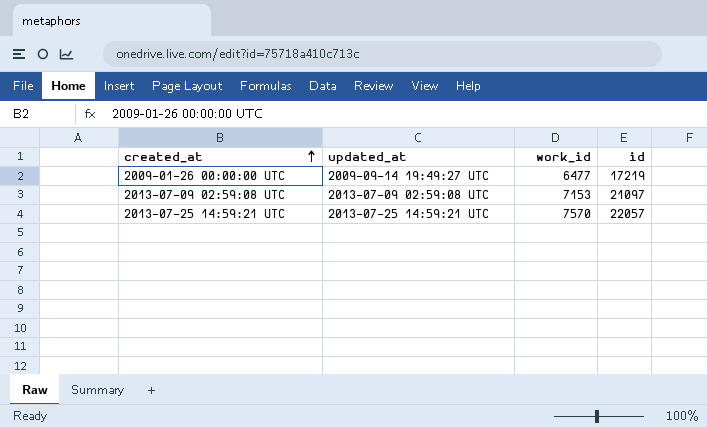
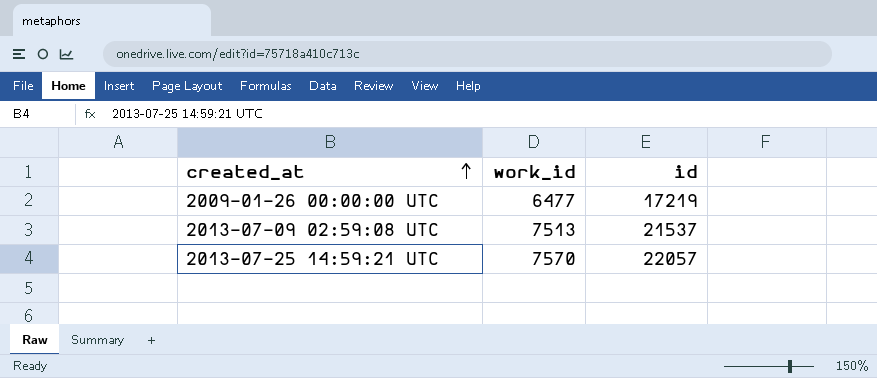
column updated_at | position: 2 -> none
2013-07-09 02:59:08 UTC | work_id: 7153 -> 7513
2013-07-09 02:59:08 UTC | id: 21097 -> 21537

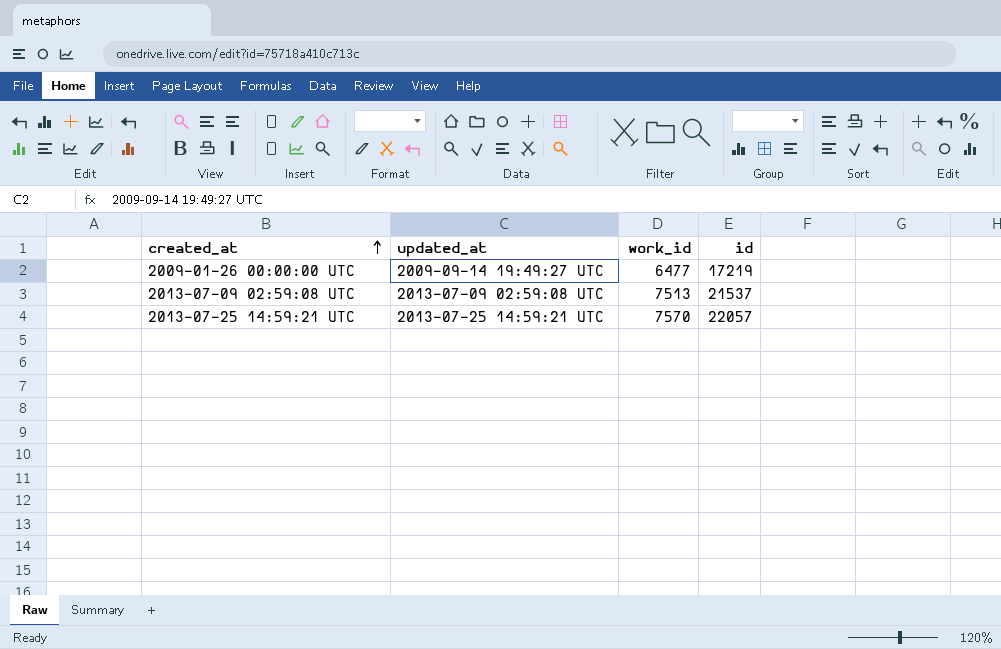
column updated_at | position: none -> 2

